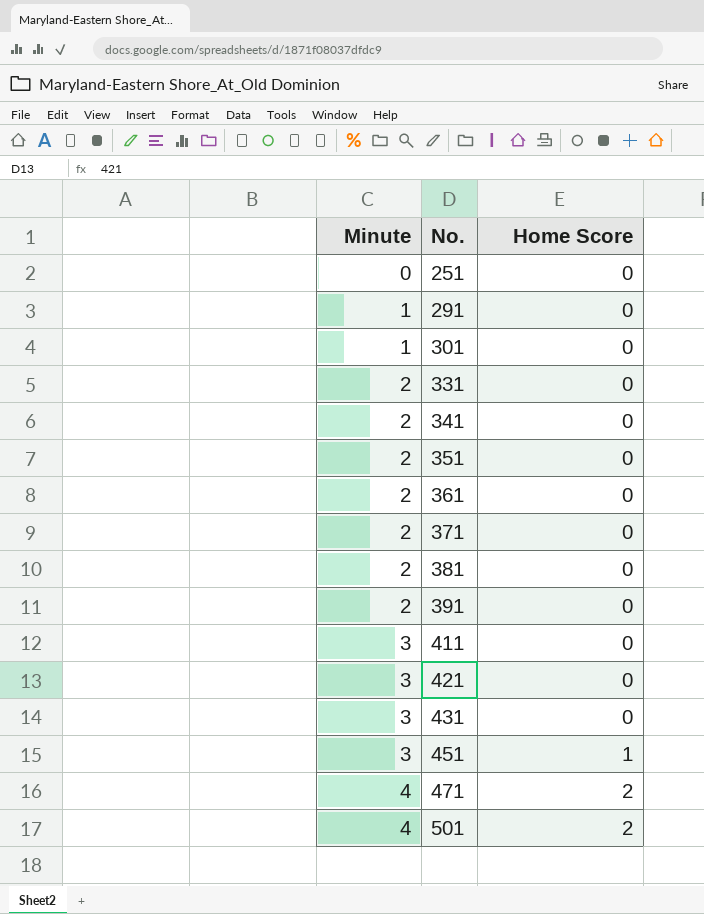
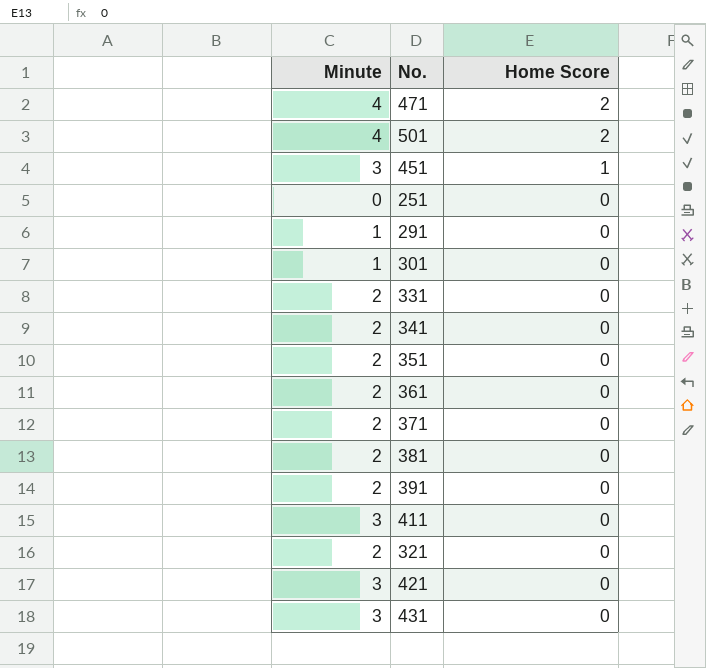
row order: Minute ascending -> Home Score descending
row 321: none -> 2 | 0

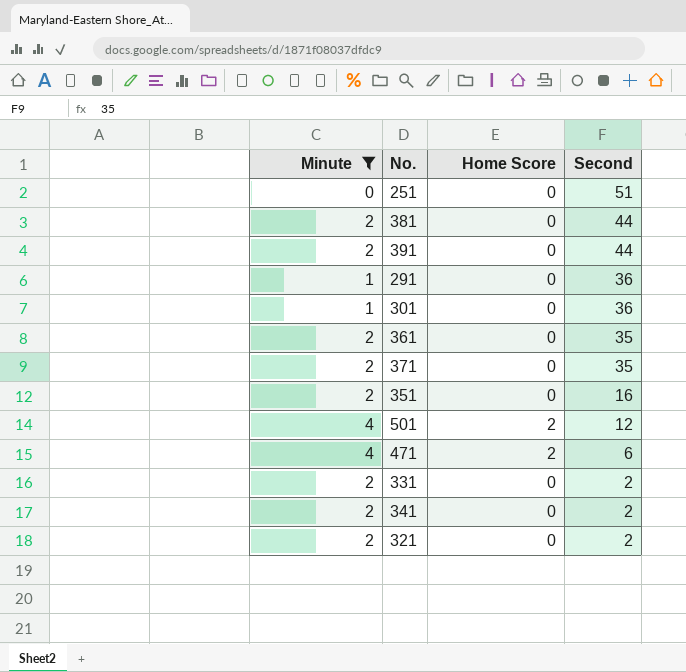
filter: none -> Minute != 3
row order: Home Score descending -> Second descending
column Second | position: none -> 4

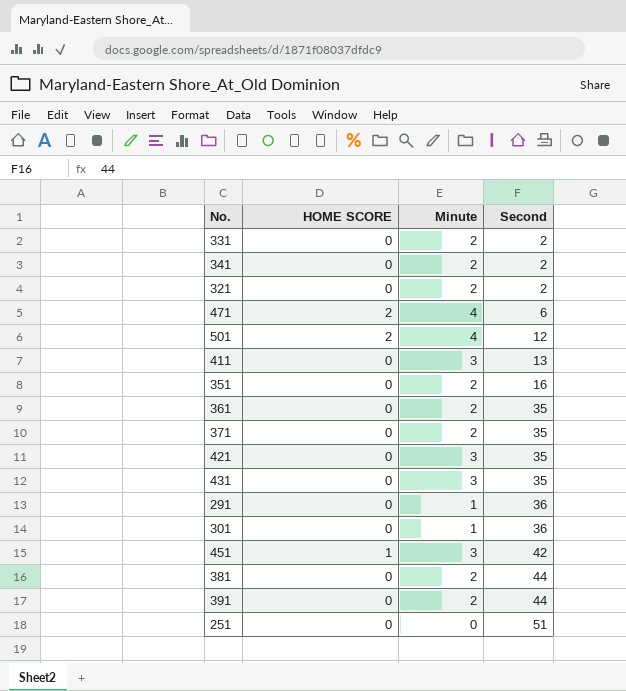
filter: Minute != 3 -> none
row order: Second descending -> Second ascending
column name: Home Score -> HOME SCORE
column Minute | position: 1 -> 3

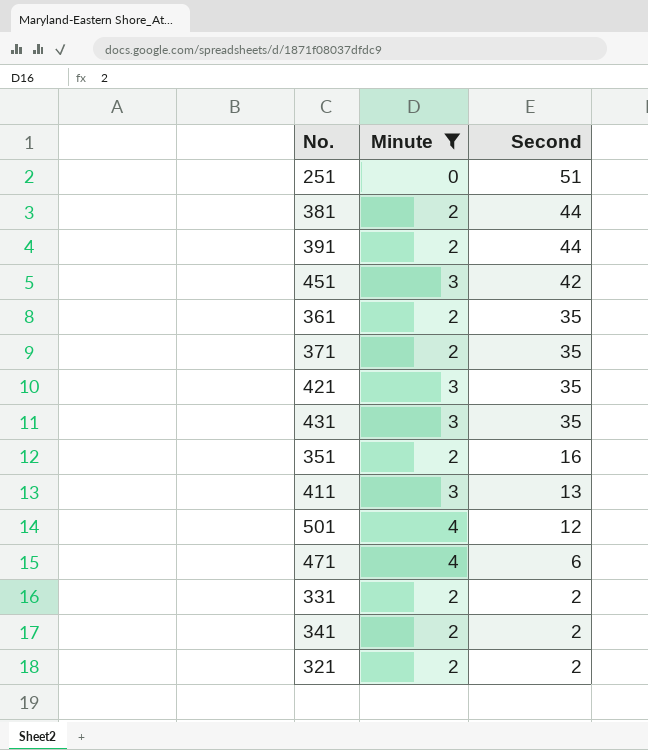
filter: none -> Minute != 1
row order: Second ascending -> Second descending
column HOME SCORE | position: 2 -> none

